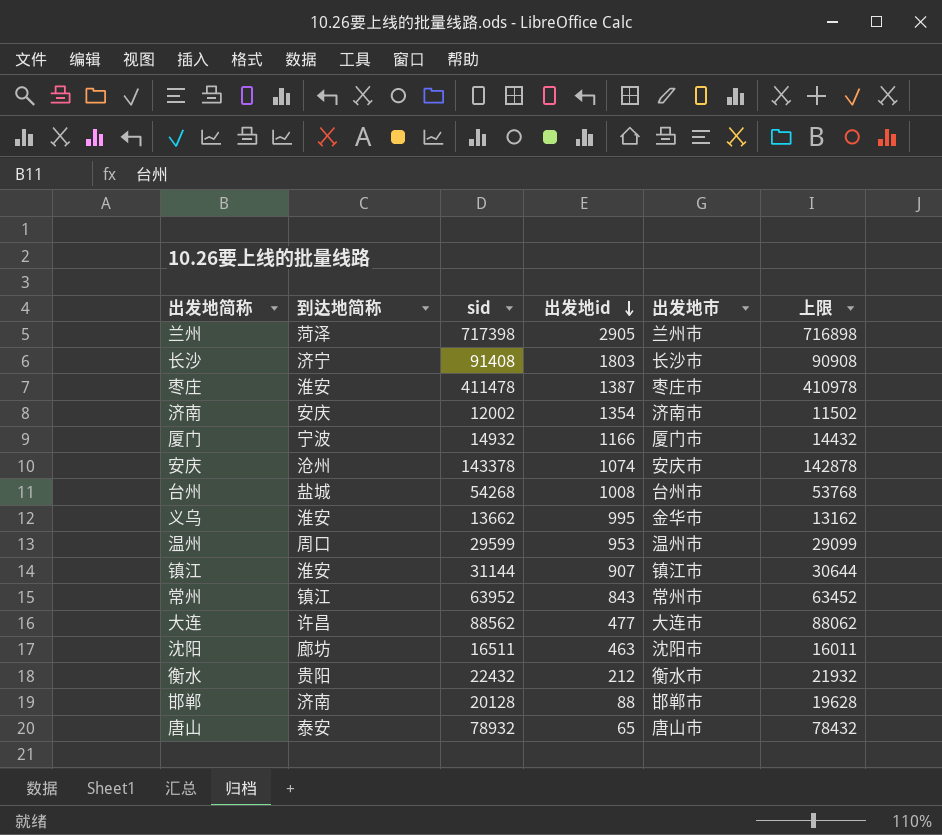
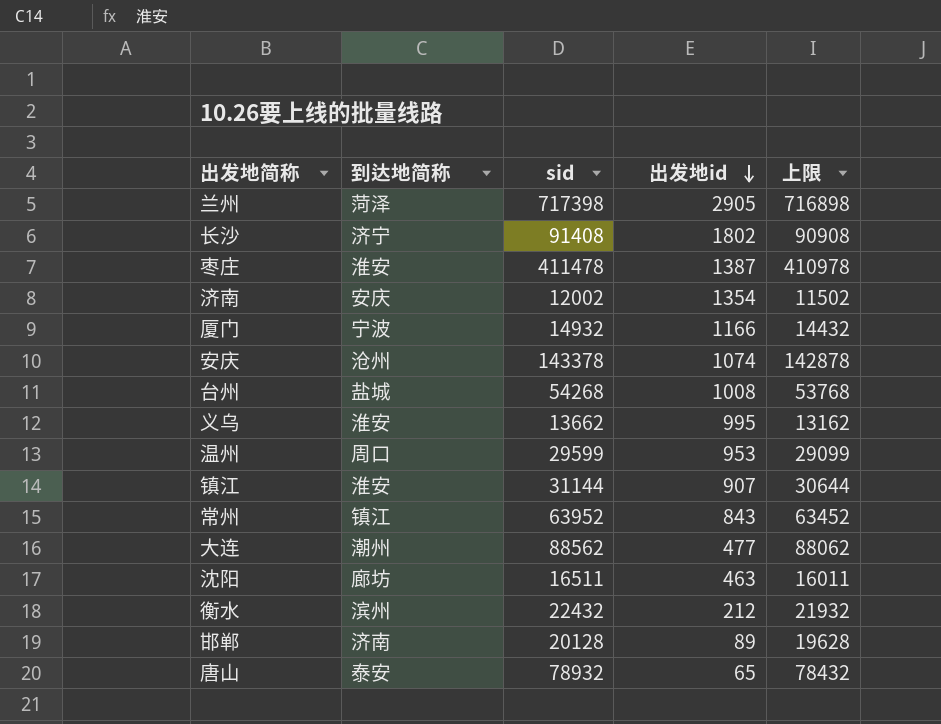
column 出发地市 | position: 5 -> none
长沙 | 出发地id: 1803 -> 1802
大连 | 到达地简称: 许昌 -> 潮州
衡水 | 到达地简称: 贵阳 -> 滨州
邯郸 | 出发地id: 88 -> 89

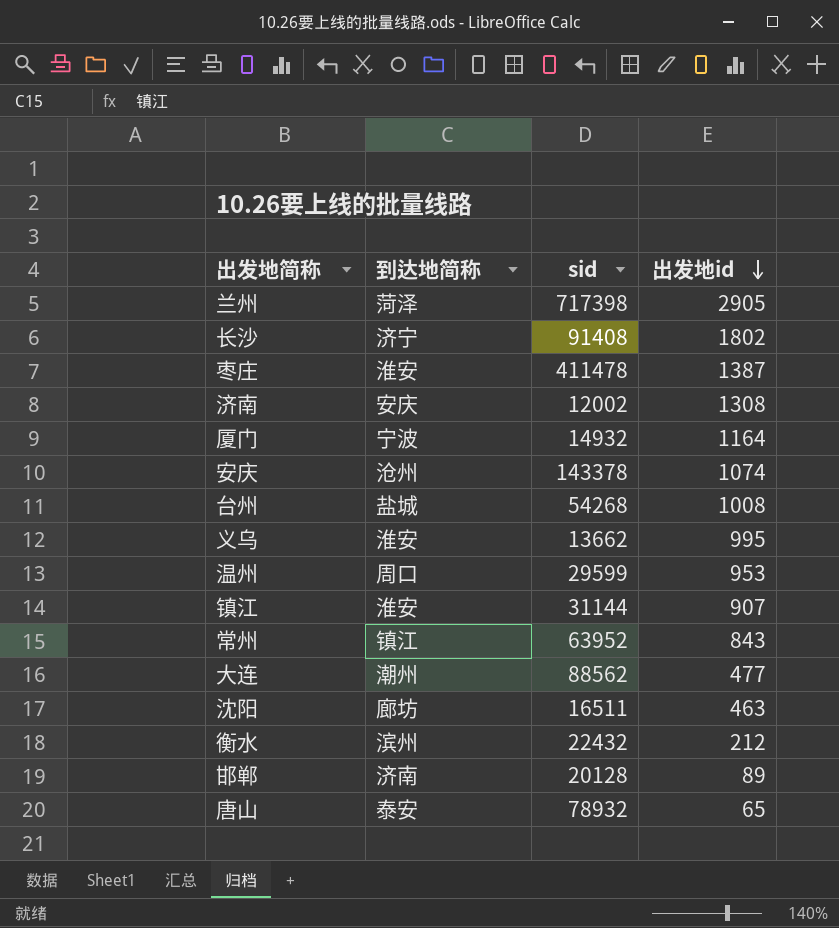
column 上限 | formula: [sid] - 500 -> none
济南 | 出发地id: 1354 -> 1308
厦门 | 出发地id: 1166 -> 1164

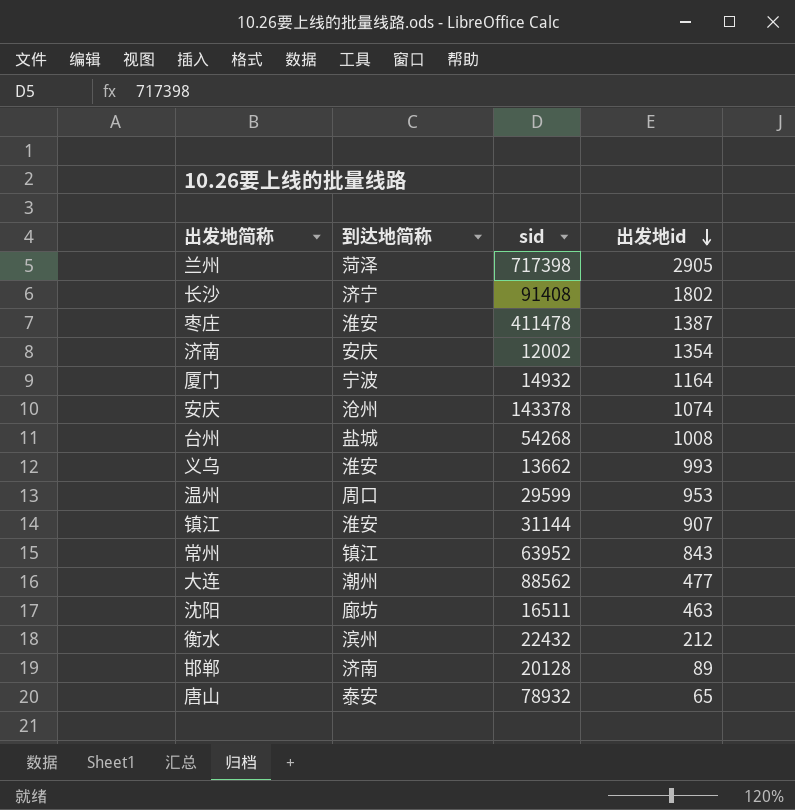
济南 | 出发地id: 1308 -> 1354
义乌 | 出发地id: 995 -> 993

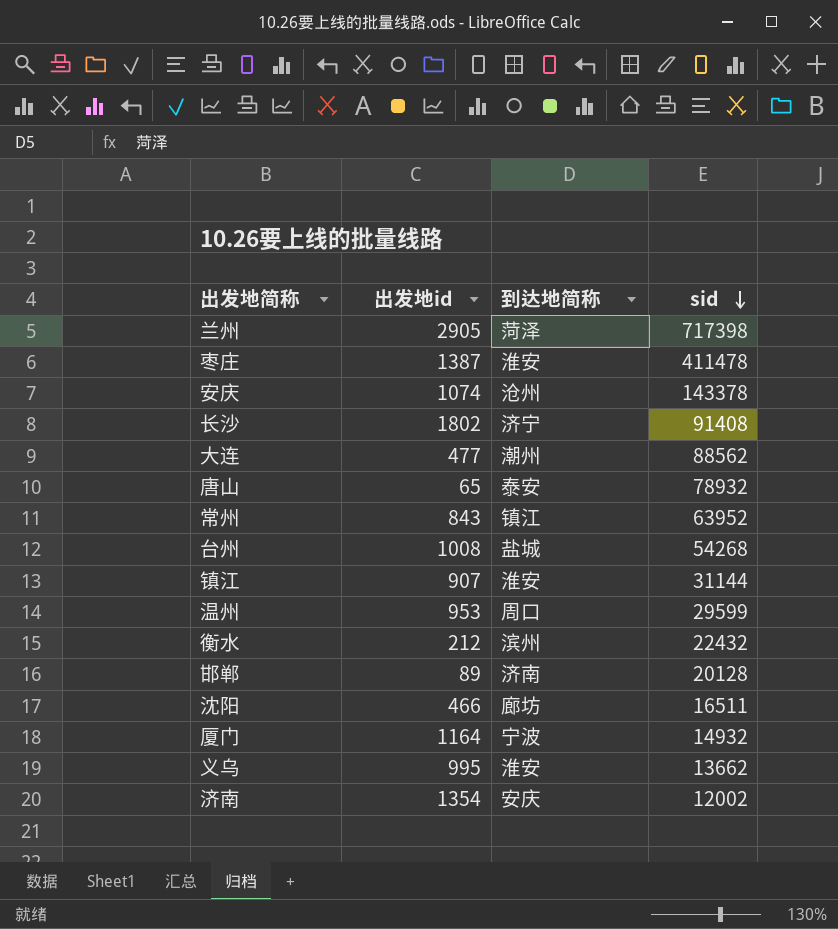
row order: 出发地id descending -> sid descending
column 出发地id | position: 4 -> 2
沈阳 | 出发地id: 463 -> 466
义乌 | 出发地id: 993 -> 995

